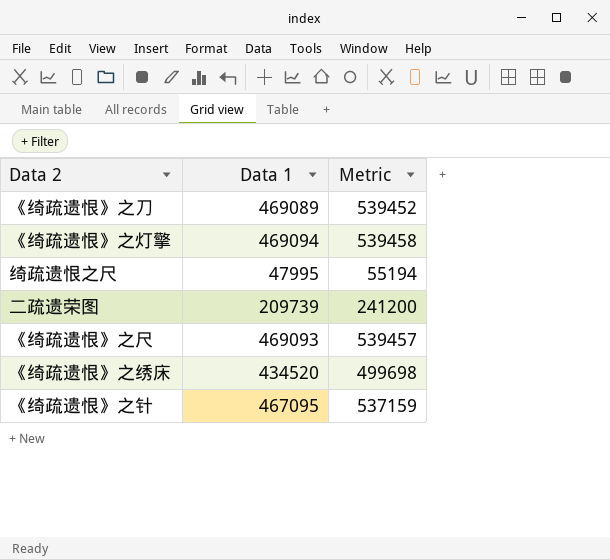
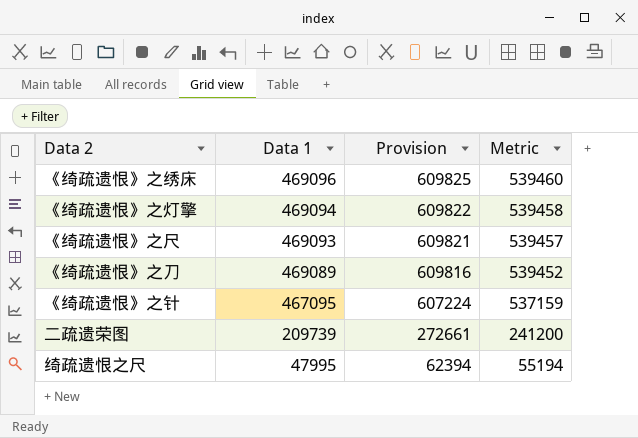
row order: none -> Data 1 descending
column Provision | formula: none -> [Data 1] * 1.3
《绮疏遗恨》之绣床 | Data 1: 434520 -> 469096
《绮疏遗恨》之绣床 | Metric: 499698 -> 539460

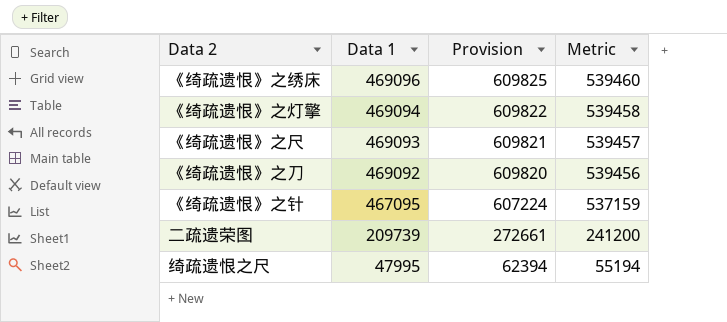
《绮疏遗恨》之刀 | Data 1: 469089 -> 469092
《绮疏遗恨》之刀 | Provision: 609816 -> 609820
《绮疏遗恨》之刀 | Metric: 539452 -> 539456

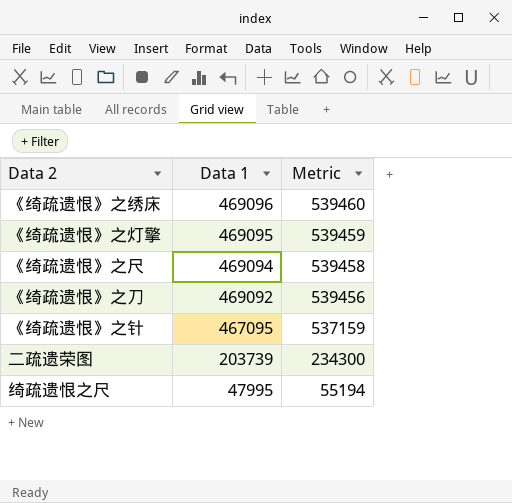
column Provision | formula: [Data 1] * 1.3 -> none
《绮疏遗恨》之灯擎 | Data 1: 469094 -> 469095
《绮疏遗恨》之灯擎 | Metric: 539458 -> 539459
《绮疏遗恨》之尺 | Data 1: 469093 -> 469094
《绮疏遗恨》之尺 | Metric: 539457 -> 539458
二疏遗荣图 | Data 1: 209739 -> 203739
二疏遗荣图 | Metric: 241200 -> 234300

